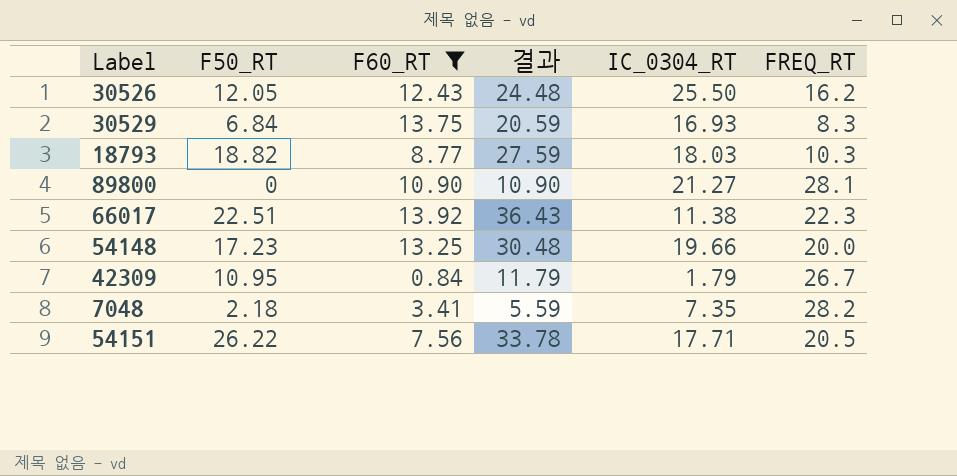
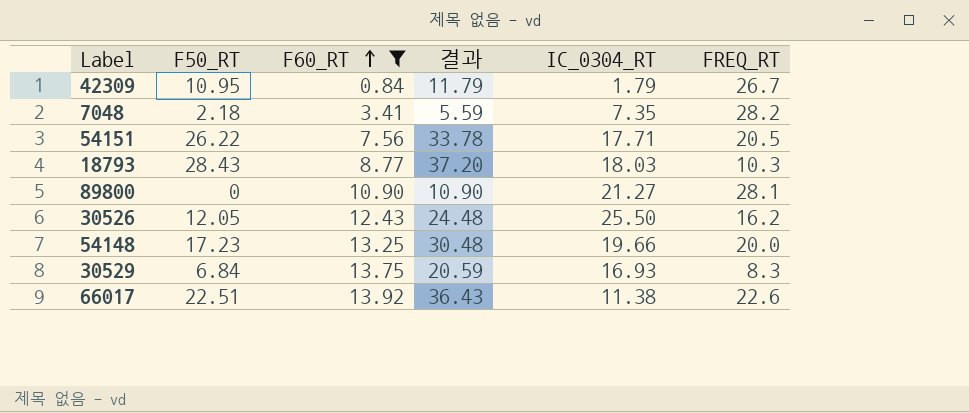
row order: none -> F60_RT ascending
18793 | F50_RT: 18.82 -> 28.43
18793 | 결과: 27.59 -> 37.20
66017 | FREQ_RT: 22.3 -> 22.6

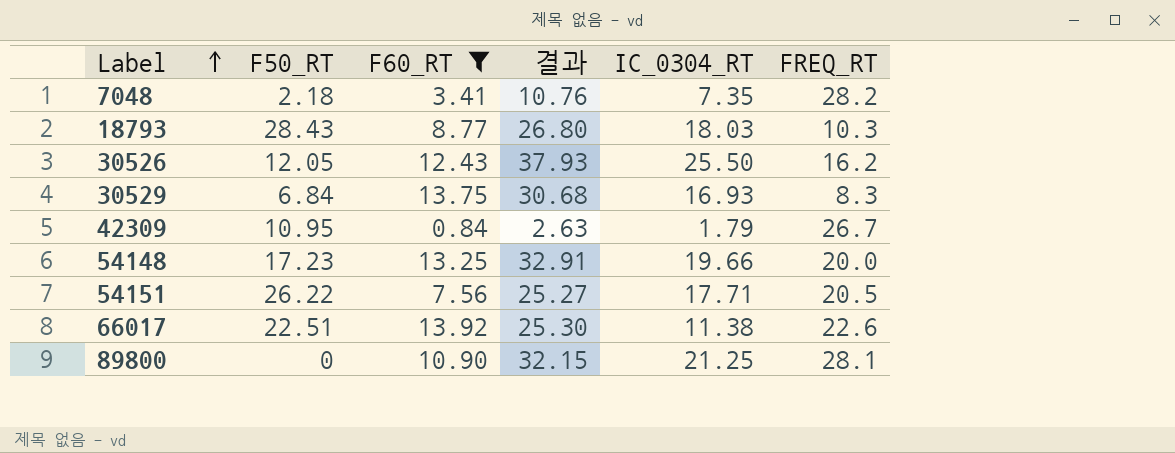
row order: F60_RT ascending -> Label ascending
column 결과 | formula: [F50_RT] + [F60_RT] -> [F60_RT] + [IC_0304_RT]
89800 | IC_0304_RT: 21.27 -> 21.25

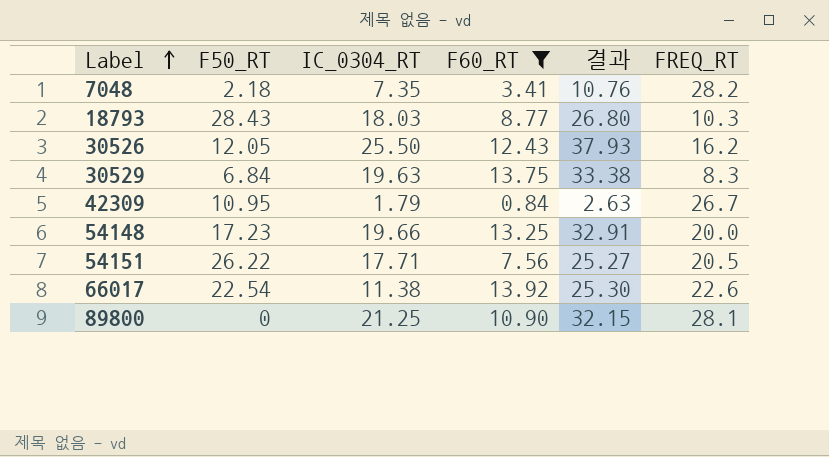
column IC_0304_RT | position: 5 -> 3
30529 | IC_0304_RT: 16.93 -> 19.63
30529 | 결과: 30.68 -> 33.38
66017 | F50_RT: 22.51 -> 22.54

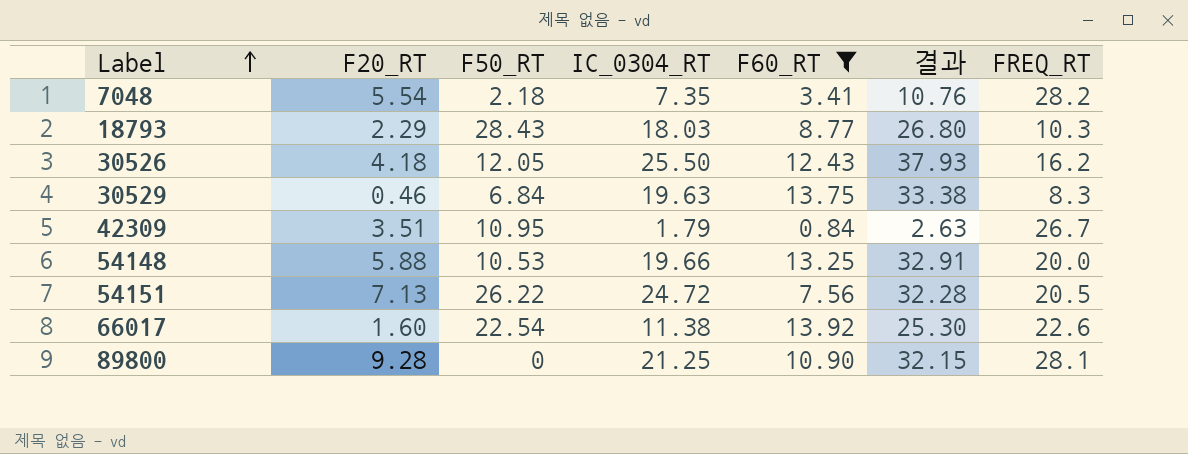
column F20_RT | position: none -> 2
54148 | F50_RT: 17.23 -> 10.53
54151 | IC_0304_RT: 17.71 -> 24.72
54151 | 결과: 25.27 -> 32.28

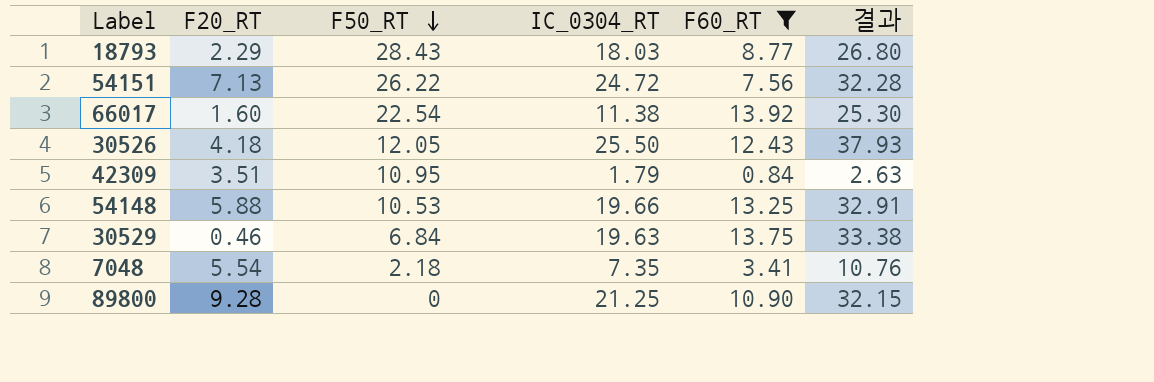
row order: Label ascending -> F50_RT descending
column FREQ_RT | position: 7 -> none

